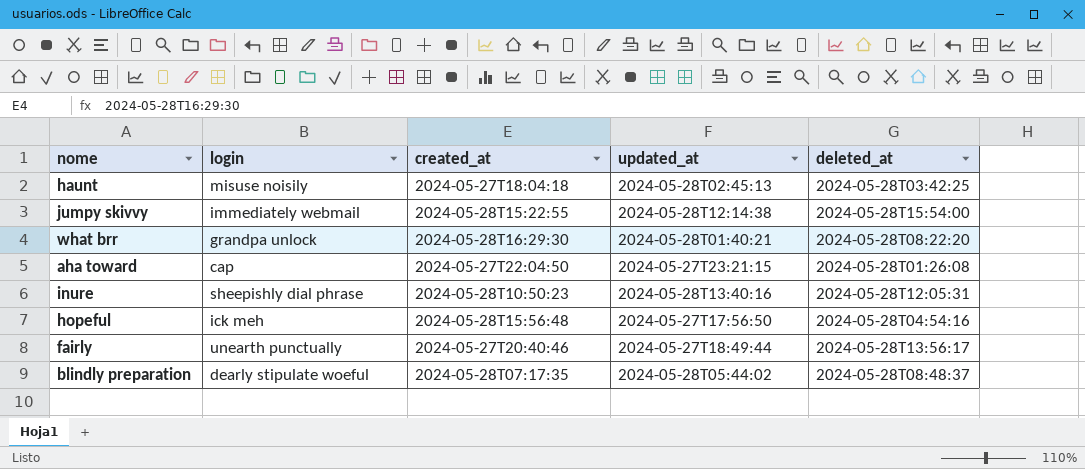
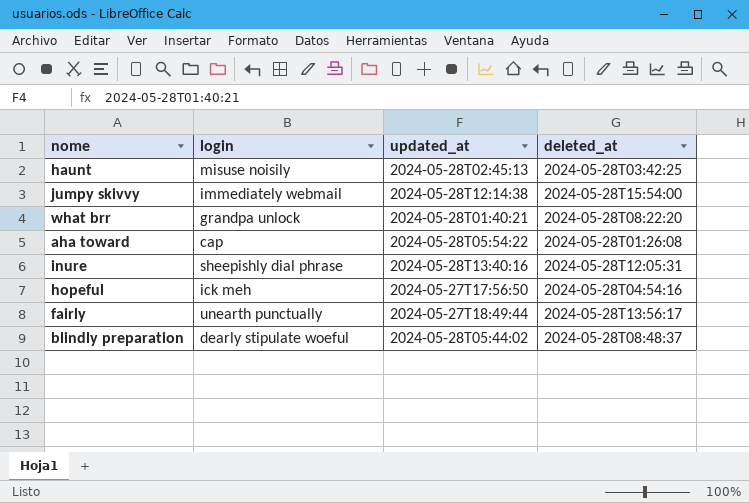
column created_at | position: 3 -> none
aha toward | updated_at: 2024-05-27T23:21:15 -> 2024-05-28T05:54:22

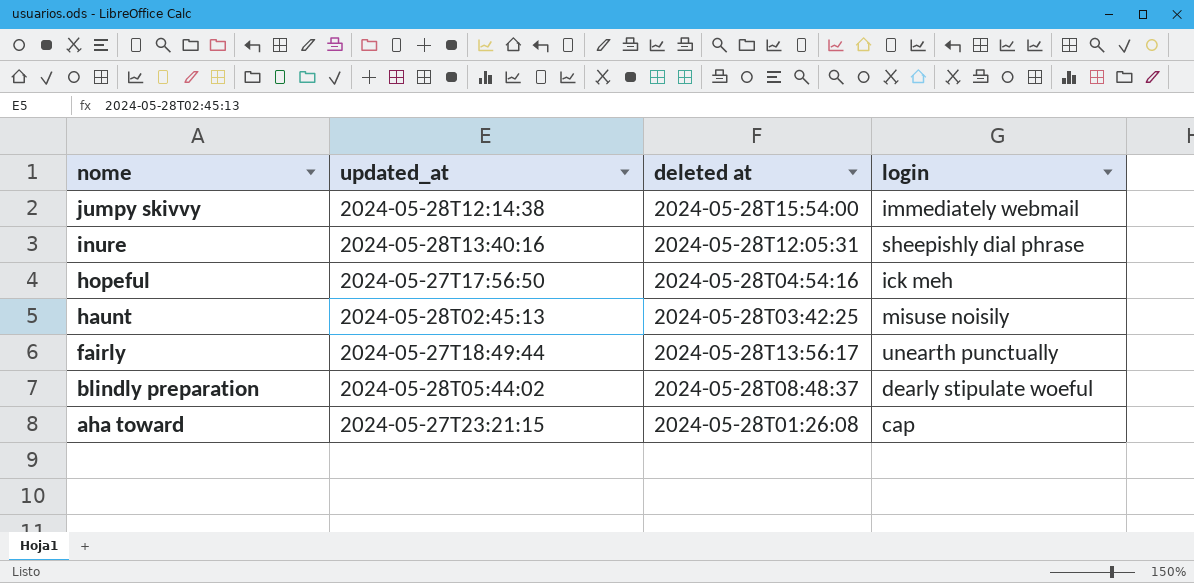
row order: none -> nome descending
column name: deleted_at -> deleted at
column login | position: 2 -> 4
row what brr: grandpa unlock | 2024-05-28T01:40:21 | 2024-05-28T08:22:20 -> none
aha toward | updated_at: 2024-05-28T05:54:22 -> 2024-05-27T23:21:15

